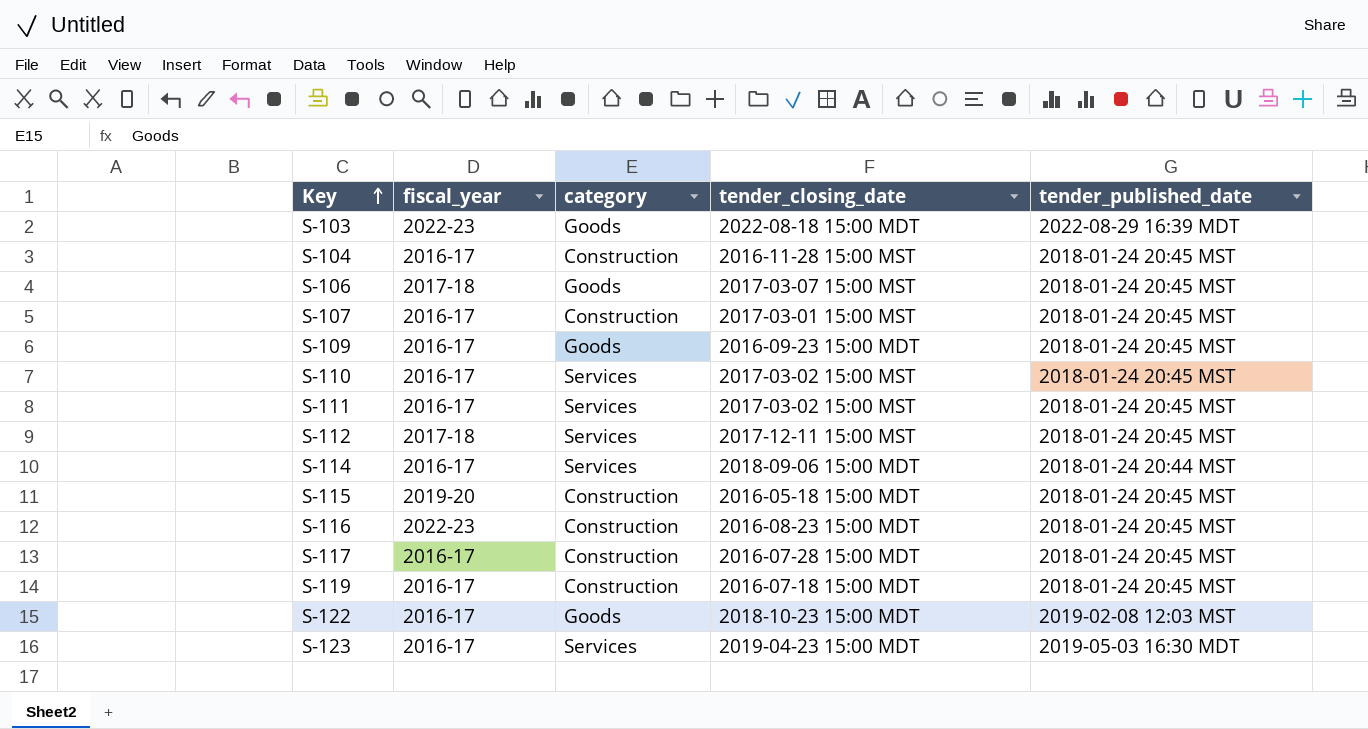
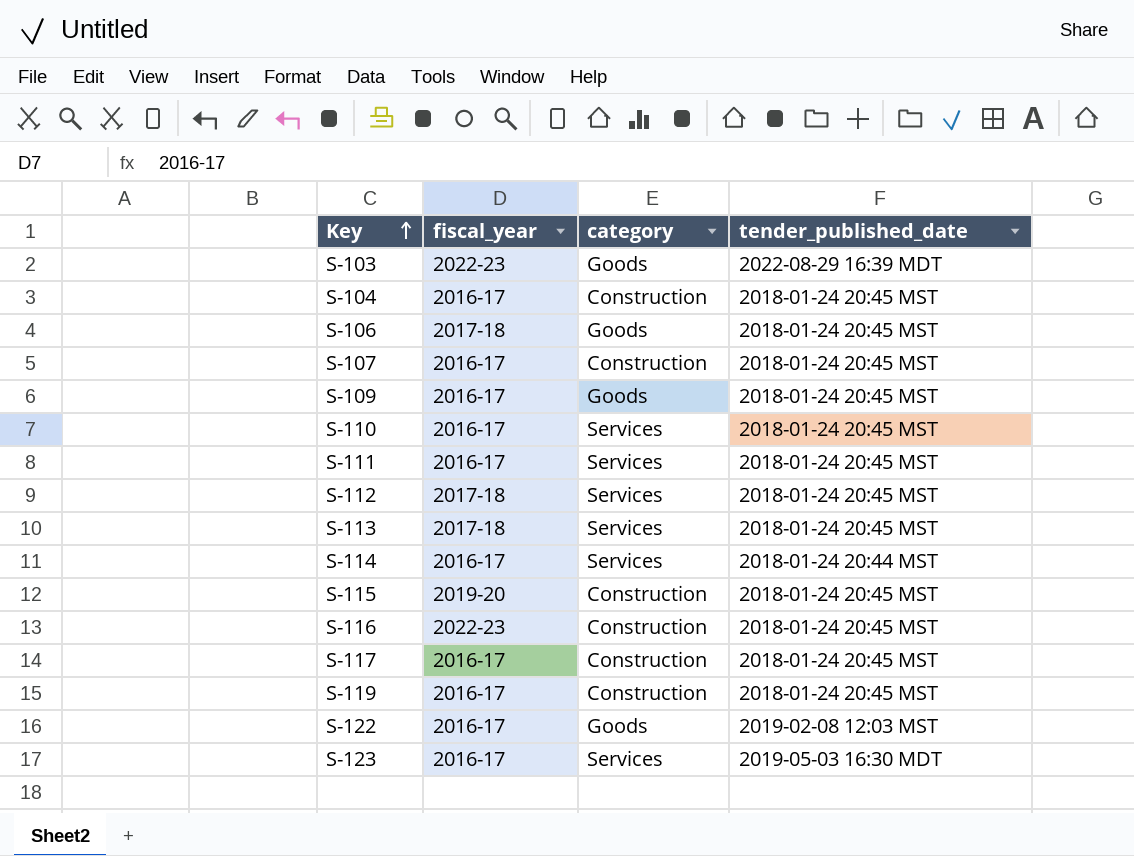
column tender_closing_date | position: 4 -> none
row S-113: none -> 2017-18 | Services | 2018-01-24 20:45 MST

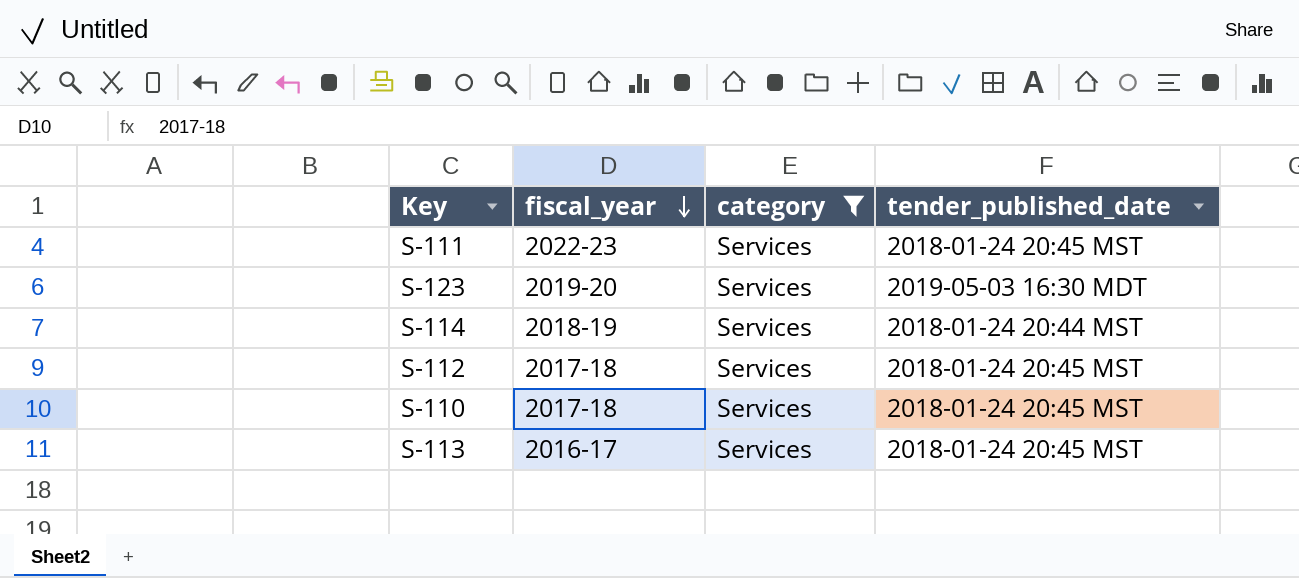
filter: none -> category = Services
row order: Key ascending -> fiscal_year descending
S-111 | fiscal_year: 2016-17 -> 2022-23
S-123 | fiscal_year: 2016-17 -> 2019-20
S-114 | fiscal_year: 2016-17 -> 2018-19
S-110 | fiscal_year: 2016-17 -> 2017-18
S-113 | fiscal_year: 2017-18 -> 2016-17

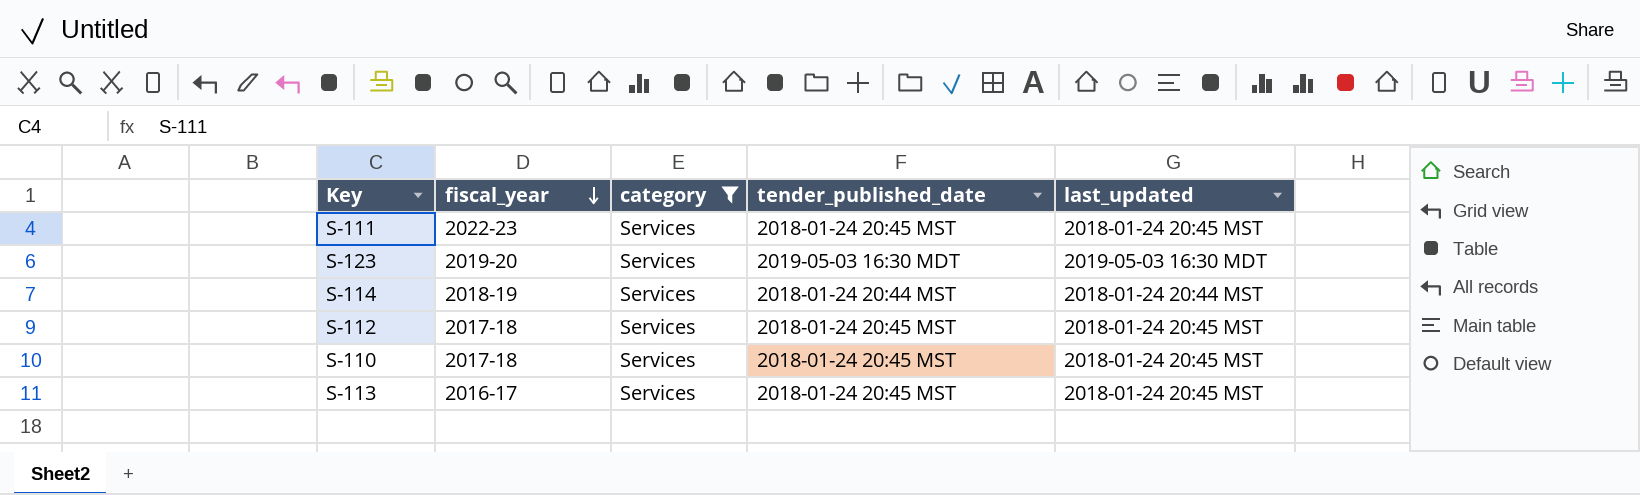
column last_updated | position: none -> 5

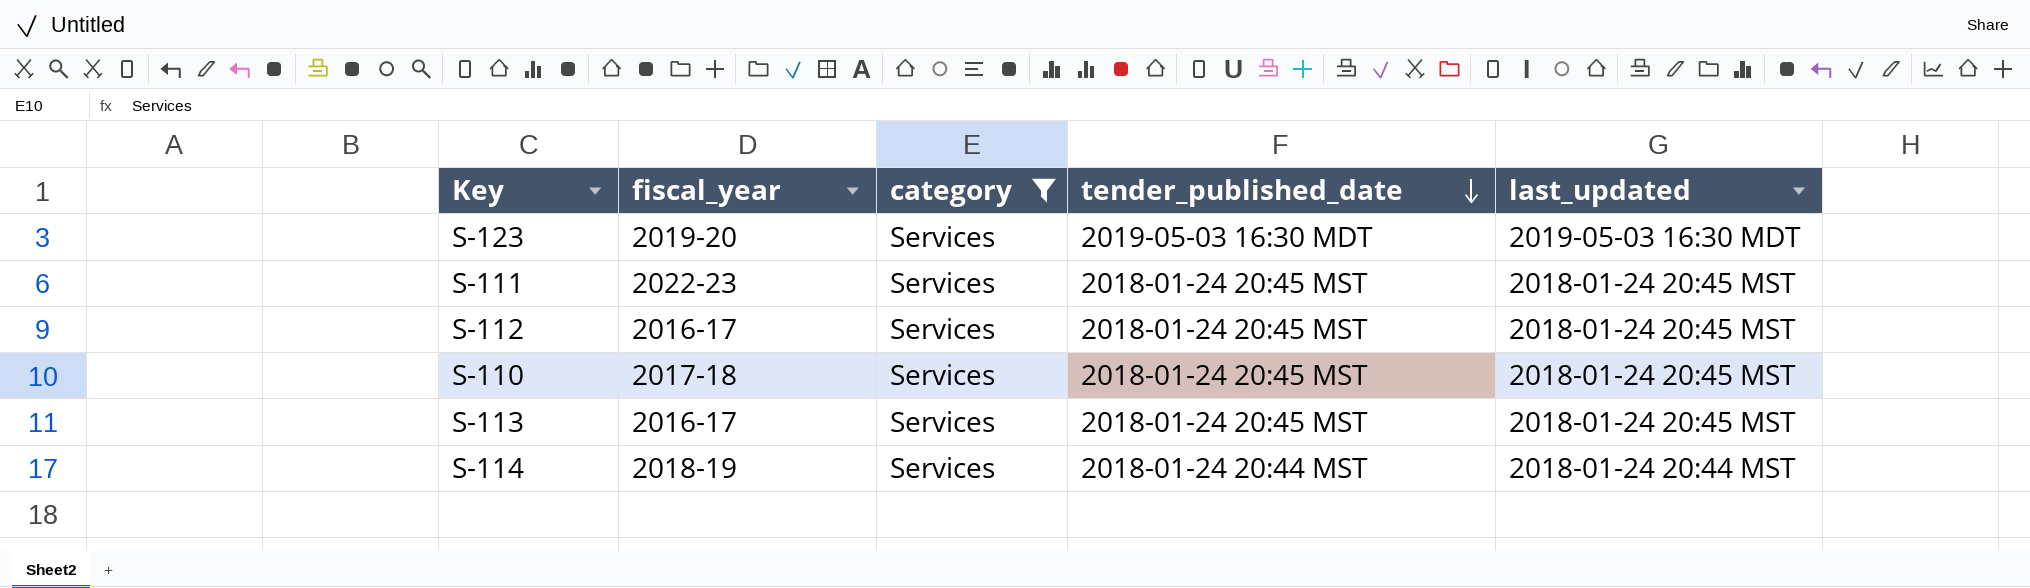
row order: fiscal_year descending -> tender_published_date descending
S-112 | fiscal_year: 2017-18 -> 2016-17

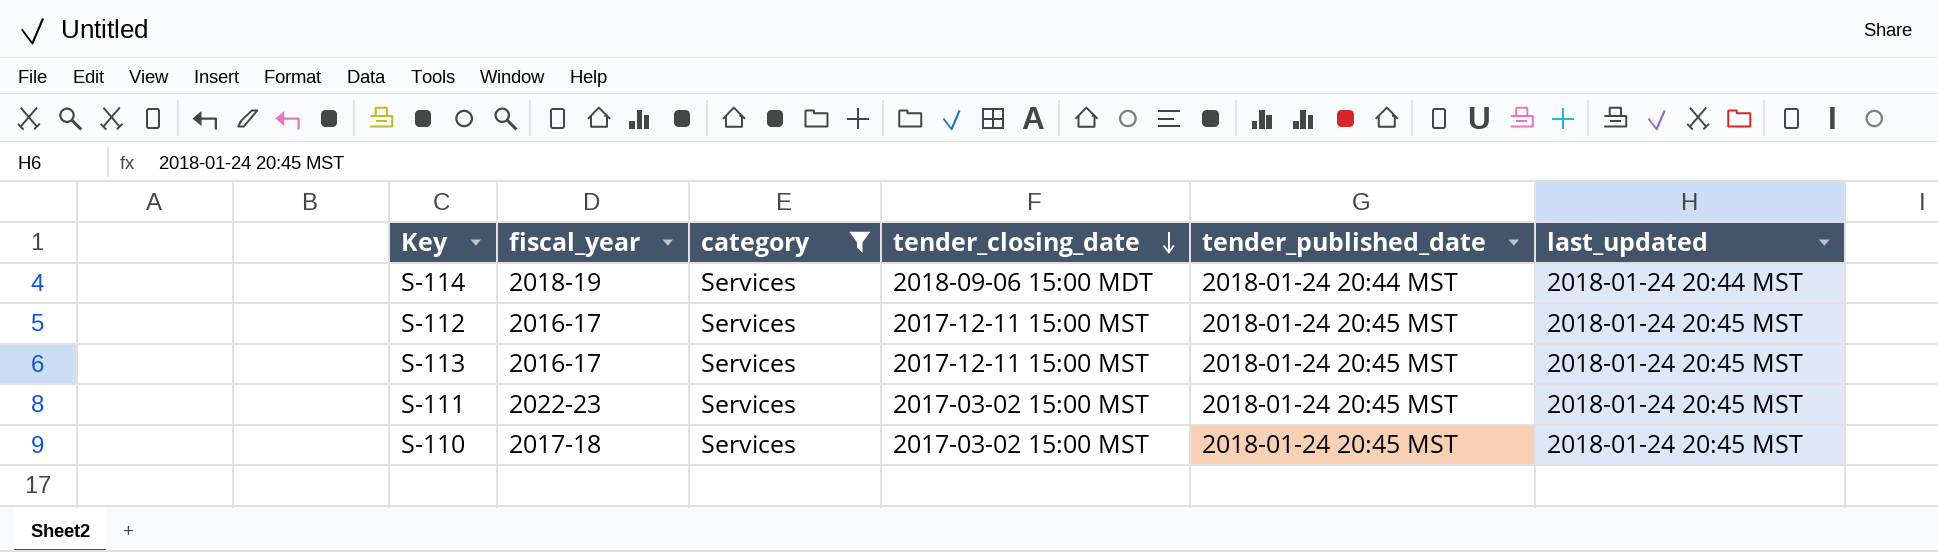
row order: tender_published_date descending -> tender_closing_date descending
column tender_closing_date | position: none -> 4
row S-123: 2019-20 | Services | 2019-05-03 16:30 MDT | 2019-05-03 16:30 MDT -> none

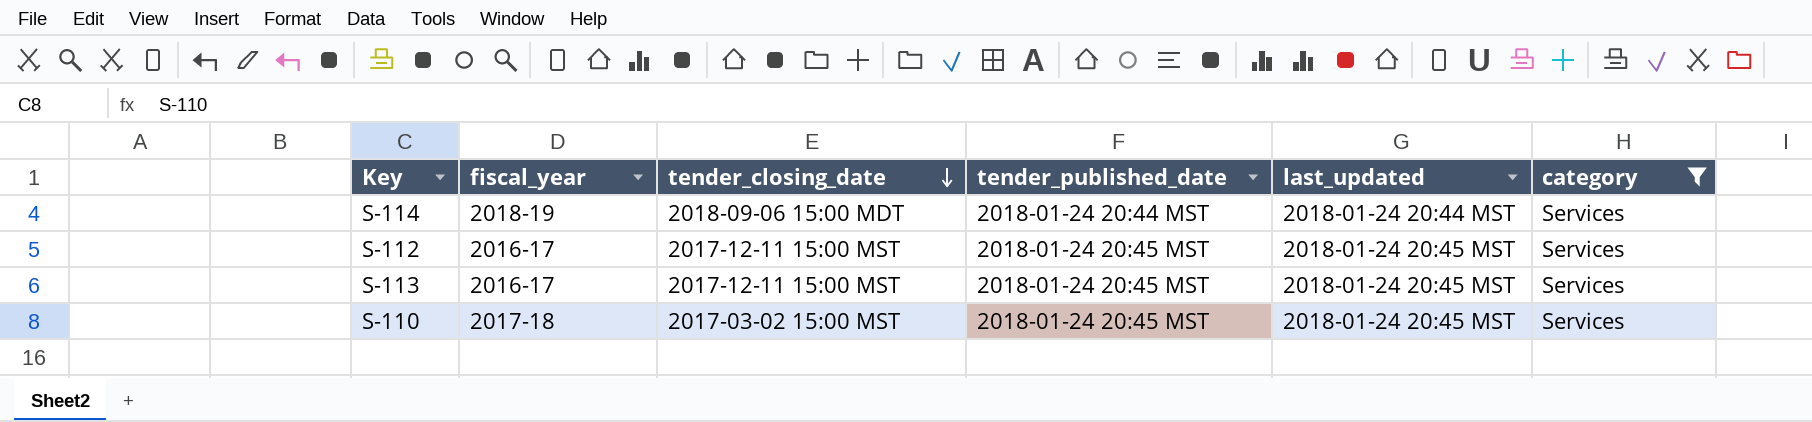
column category | position: 3 -> 6
row S-111: 2022-23 | Services | 2017-03-02 15:00 MST | 2018-01-24 20:45 MST | 2018-01-24 20:45 MST -> none

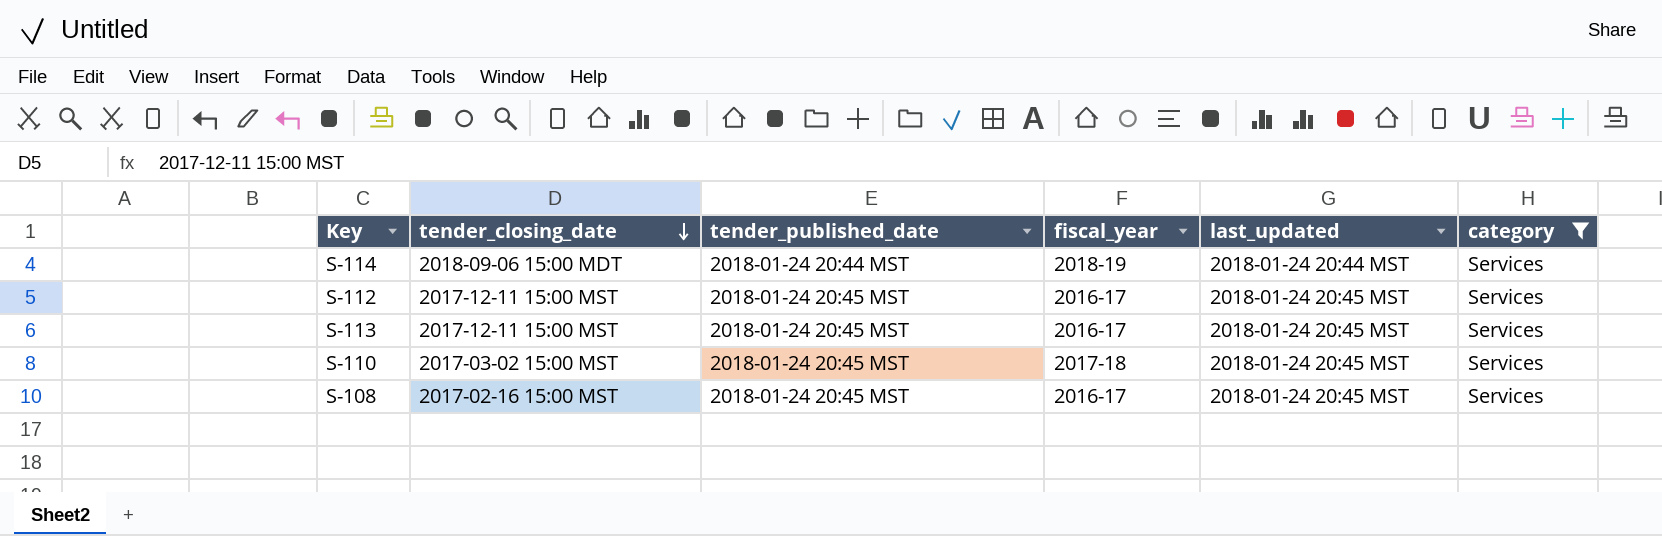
column fiscal_year | position: 2 -> 4
row S-108: none -> 2017-02-16 15:00 MST | 2018-01-24 20:45 MST | 2016-17 | 2018-01-24 20:45 MST | Services

